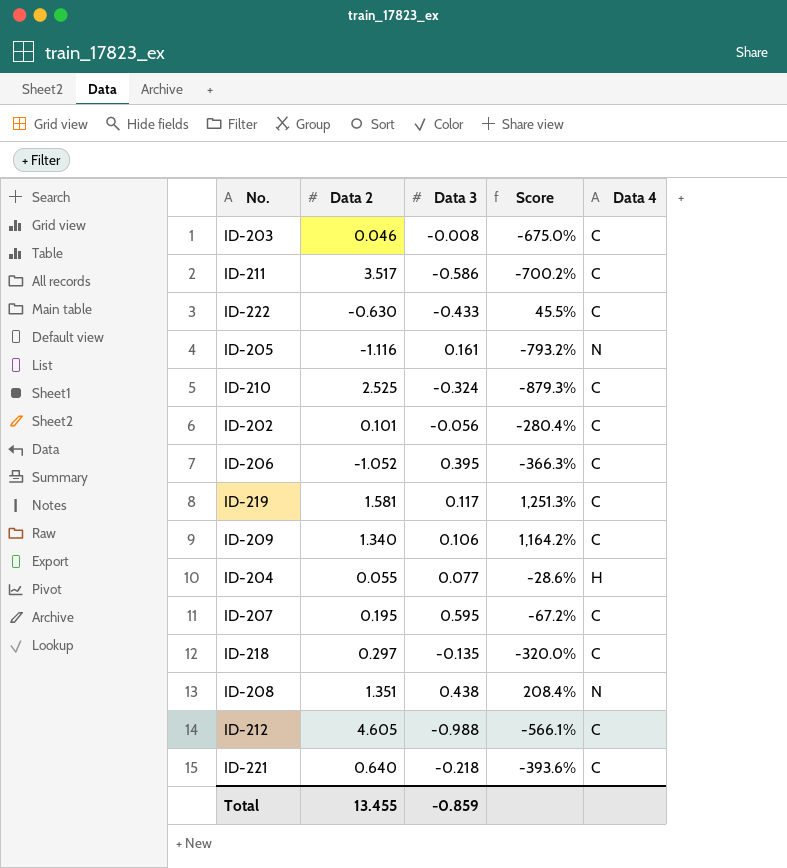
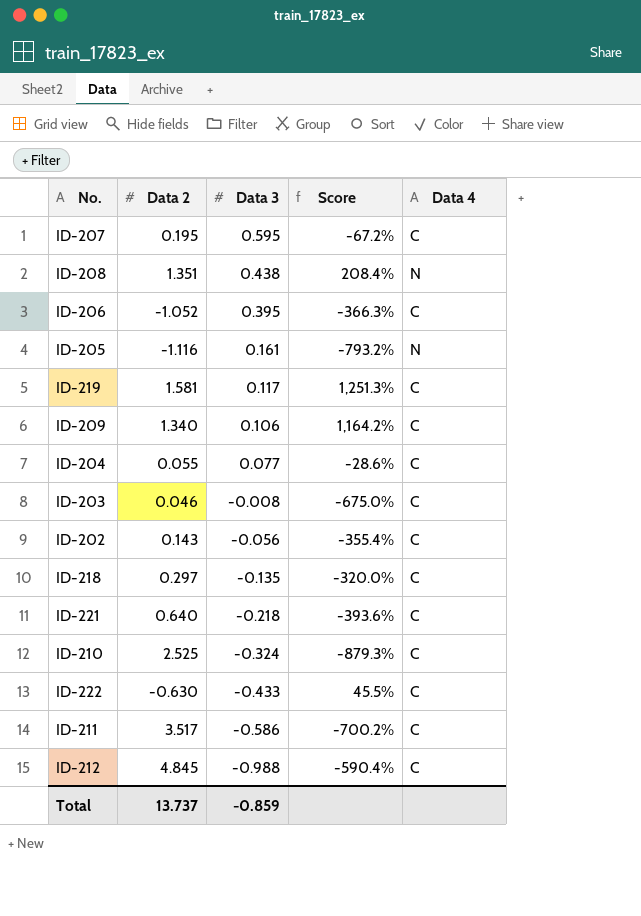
row order: none -> Data 3 descending
ID-204 | Data 4: H -> C
ID-202 | Data 2: 0.101 -> 0.143
ID-202 | Score: -280.4% -> -355.4%
ID-212 | Data 2: 4.605 -> 4.845
ID-212 | Score: -566.1% -> -590.4%
Total | Data 2: 13.455 -> 13.737

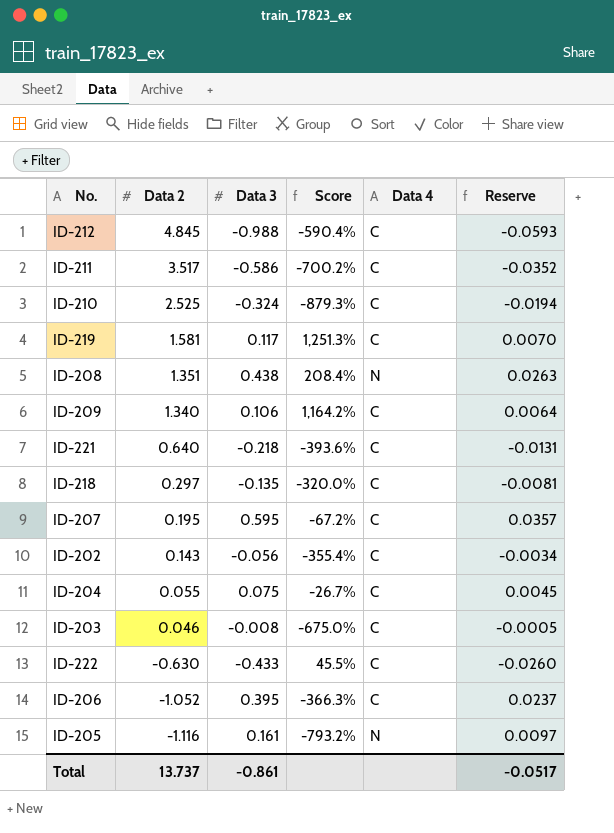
row order: Data 3 descending -> Data 2 descending
column Reserve | formula: none -> [Data 3] * 0.06
ID-204 | Data 3: 0.077 -> 0.075
ID-204 | Score: -28.6% -> -26.7%
Total | Data 3: -0.859 -> -0.861

